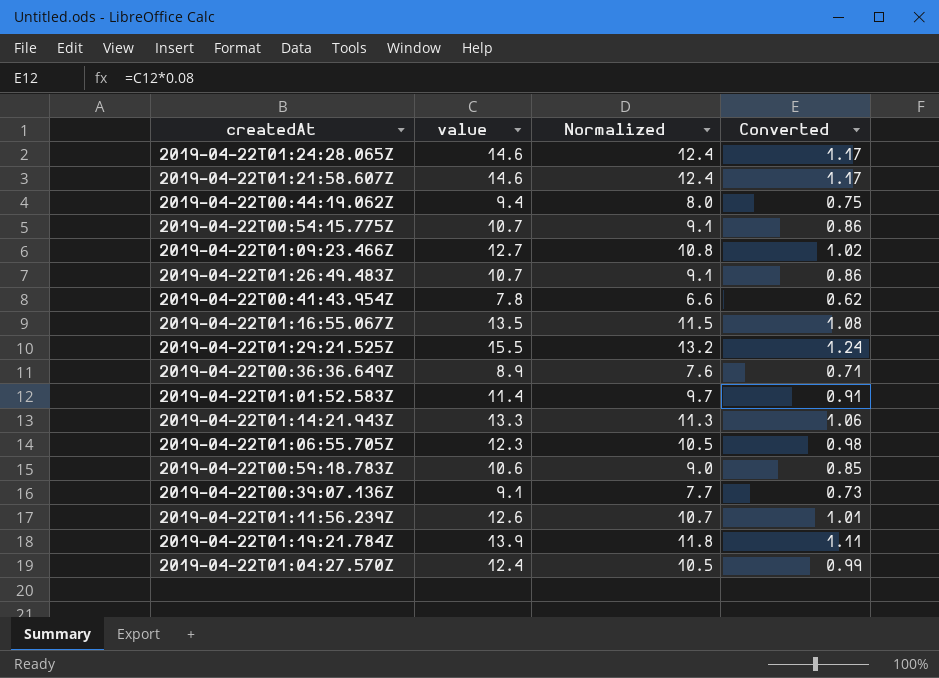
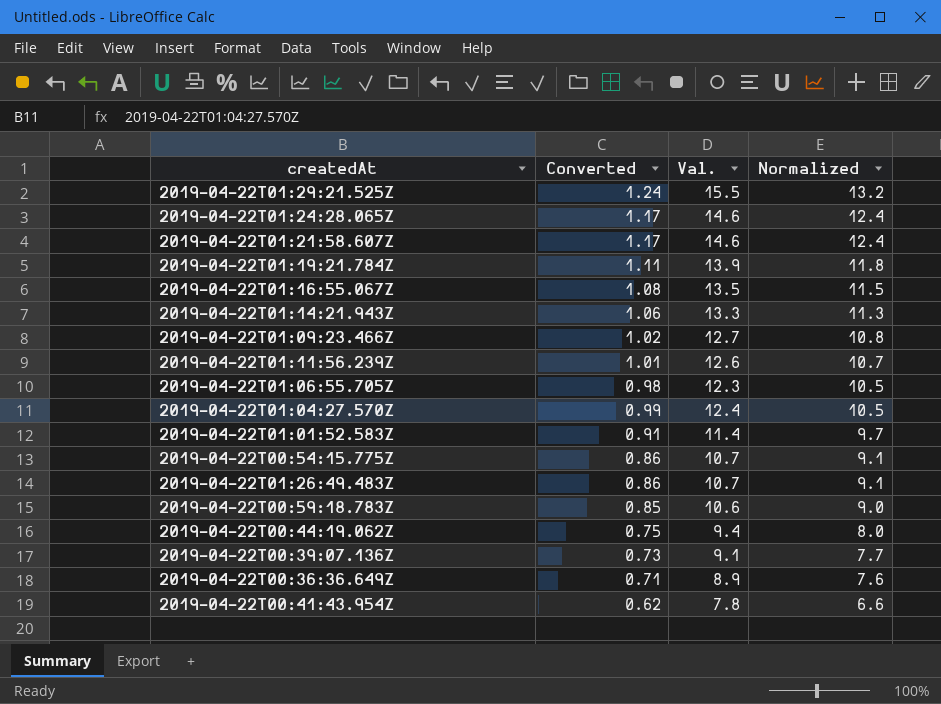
row order: none -> Normalized descending
column Converted | position: 4 -> 2
column name: value -> Val.

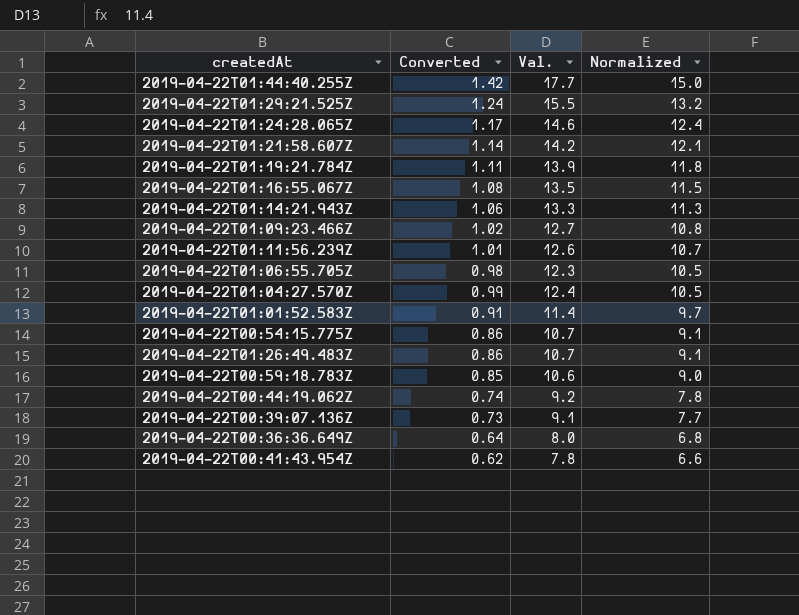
row 2019-04-22T01:44:40.255Z: none -> 1.42 | 17.7 | 15.0
2019-04-22T01:21:58.607Z | Converted: 1.17 -> 1.14
2019-04-22T01:21:58.607Z | Val.: 14.6 -> 14.2
2019-04-22T01:21:58.607Z | Normalized: 12.4 -> 12.1
2019-04-22T00:44:19.062Z | Converted: 0.75 -> 0.74
2019-04-22T00:44:19.062Z | Val.: 9.4 -> 9.2
2019-04-22T00:44:19.062Z | Normalized: 8.0 -> 7.8
2019-04-22T00:36:36.649Z | Converted: 0.71 -> 0.64
2019-04-22T00:36:36.649Z | Val.: 8.9 -> 8.0
2019-04-22T00:36:36.649Z | Normalized: 7.6 -> 6.8

